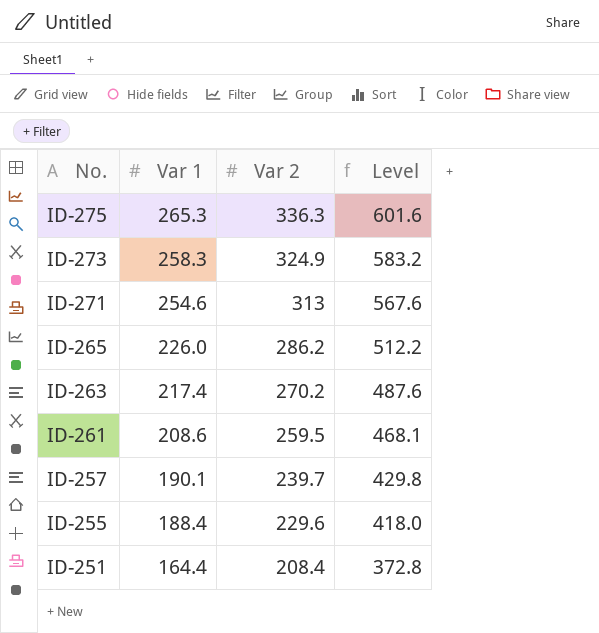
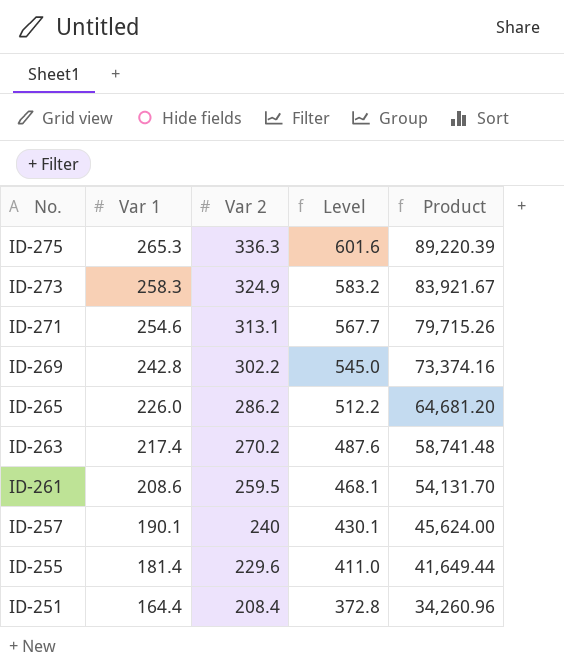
column Product | formula: none -> [Var 1] * [Var 2]
ID-271 | Var 2: 313 -> 313.1
ID-271 | Level: 567.6 -> 567.7
row ID-269: none -> 242.8 | 302.2 | 545.0 | 73,374.16
ID-257 | Var 2: 239.7 -> 240
ID-257 | Level: 429.8 -> 430.1
ID-255 | Var 1: 188.4 -> 181.4
ID-255 | Level: 418.0 -> 411.0

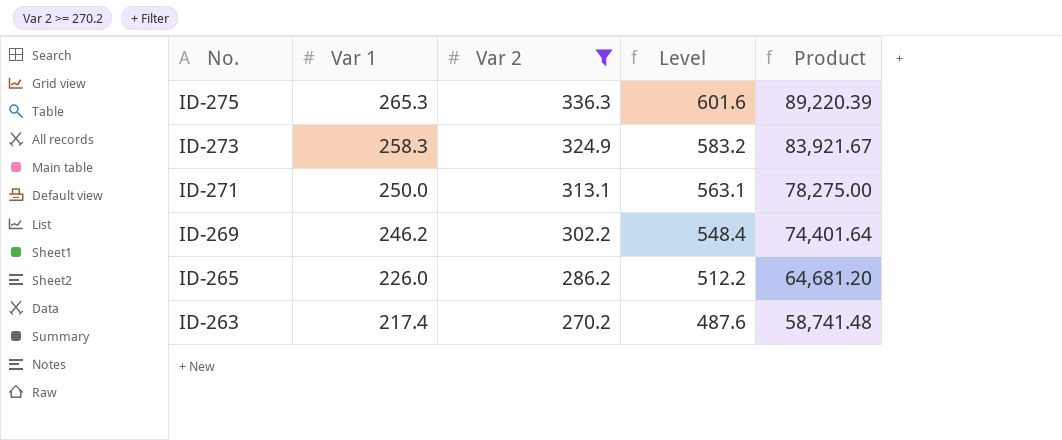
filter: none -> Var 2 >= 270.2
ID-271 | Var 1: 254.6 -> 250.0
ID-271 | Level: 567.7 -> 563.1
ID-271 | Product: 79,715.26 -> 78,275.00
ID-269 | Var 1: 242.8 -> 246.2
ID-269 | Level: 545.0 -> 548.4
ID-269 | Product: 73,374.16 -> 74,401.64

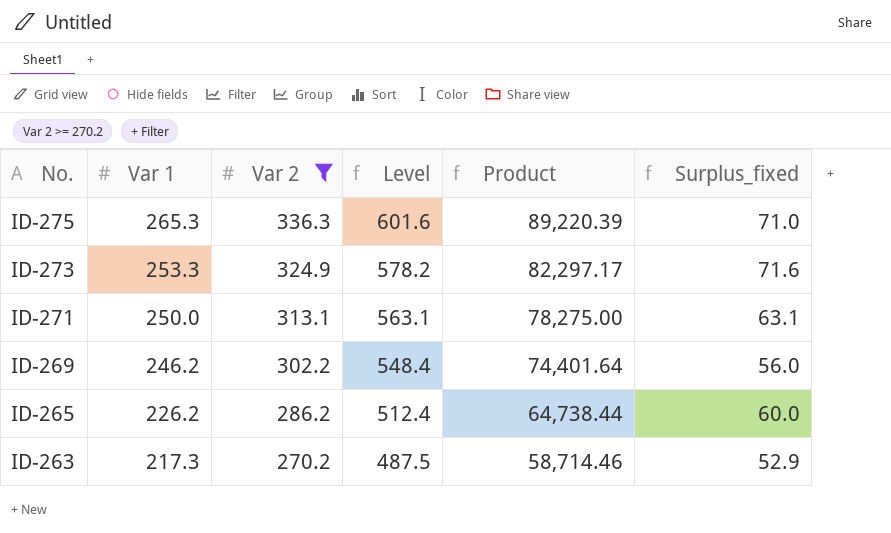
column Surplus_fixed | formula: none -> [Var 2] - [Var 1]
ID-273 | Var 1: 258.3 -> 253.3
ID-273 | Level: 583.2 -> 578.2
ID-273 | Product: 83,921.67 -> 82,297.17
ID-265 | Var 1: 226.0 -> 226.2
ID-265 | Level: 512.2 -> 512.4
ID-265 | Product: 64,681.20 -> 64,738.44
ID-263 | Var 1: 217.4 -> 217.3
ID-263 | Level: 487.6 -> 487.5
ID-263 | Product: 58,741.48 -> 58,714.46

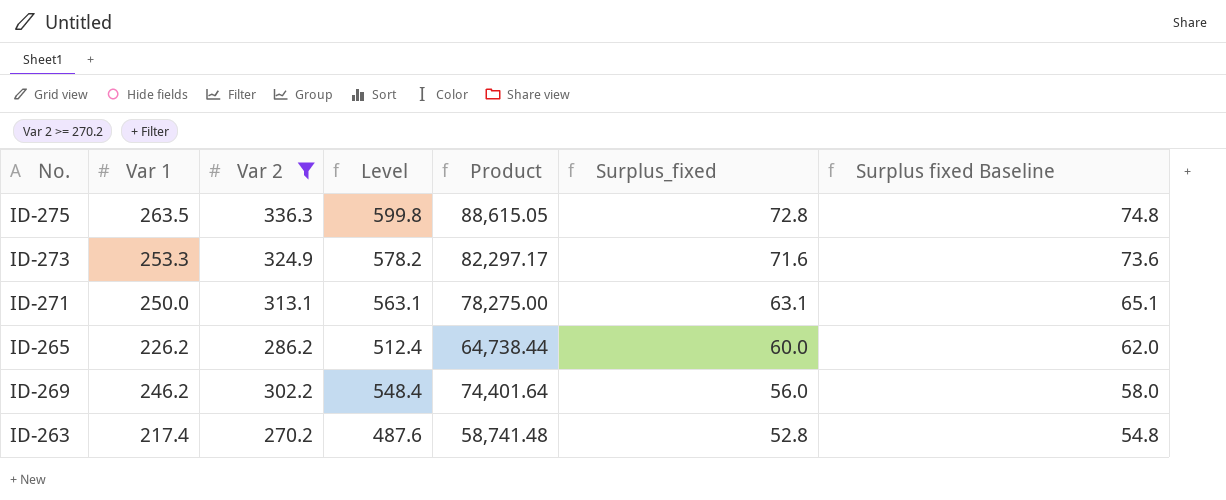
row order: No. descending -> Surplus_fixed descending
column Surplus fixed Baseline | formula: none -> [Surplus_fixed] + 2
ID-275 | Var 1: 265.3 -> 263.5
ID-275 | Level: 601.6 -> 599.8
ID-275 | Product: 89,220.39 -> 88,615.05
ID-275 | Surplus_fixed: 71.0 -> 72.8
ID-263 | Var 1: 217.3 -> 217.4
ID-263 | Level: 487.5 -> 487.6
ID-263 | Product: 58,714.46 -> 58,741.48
ID-263 | Surplus_fixed: 52.9 -> 52.8

